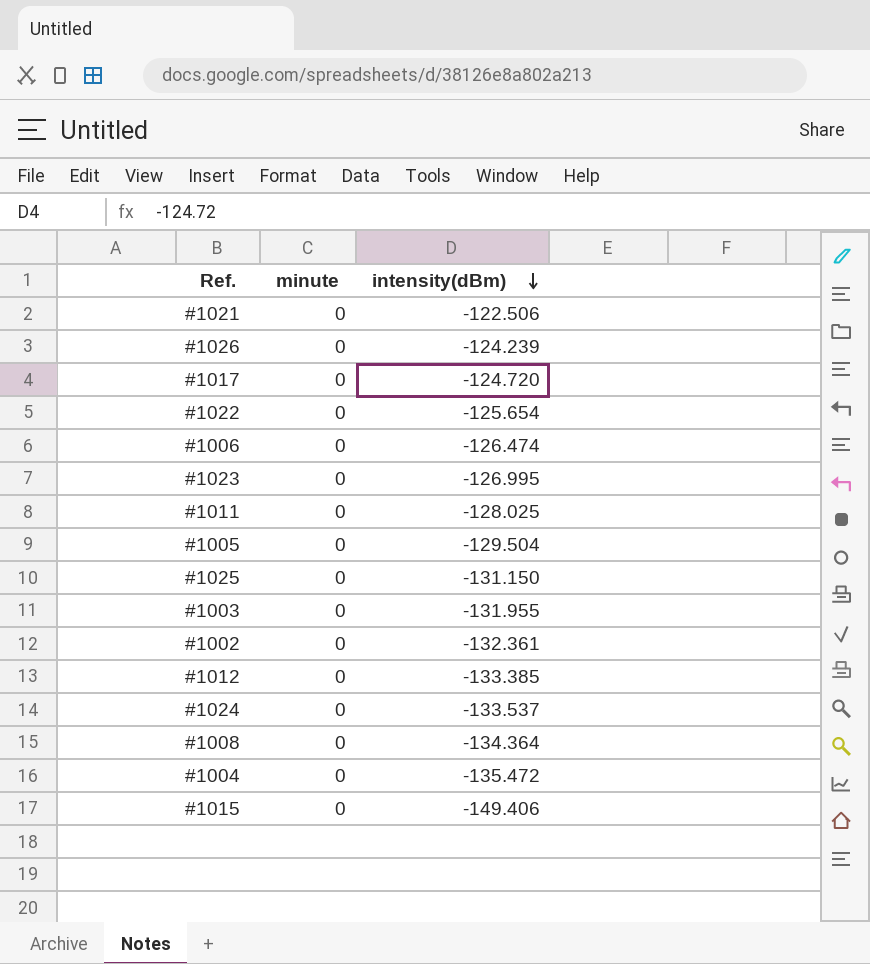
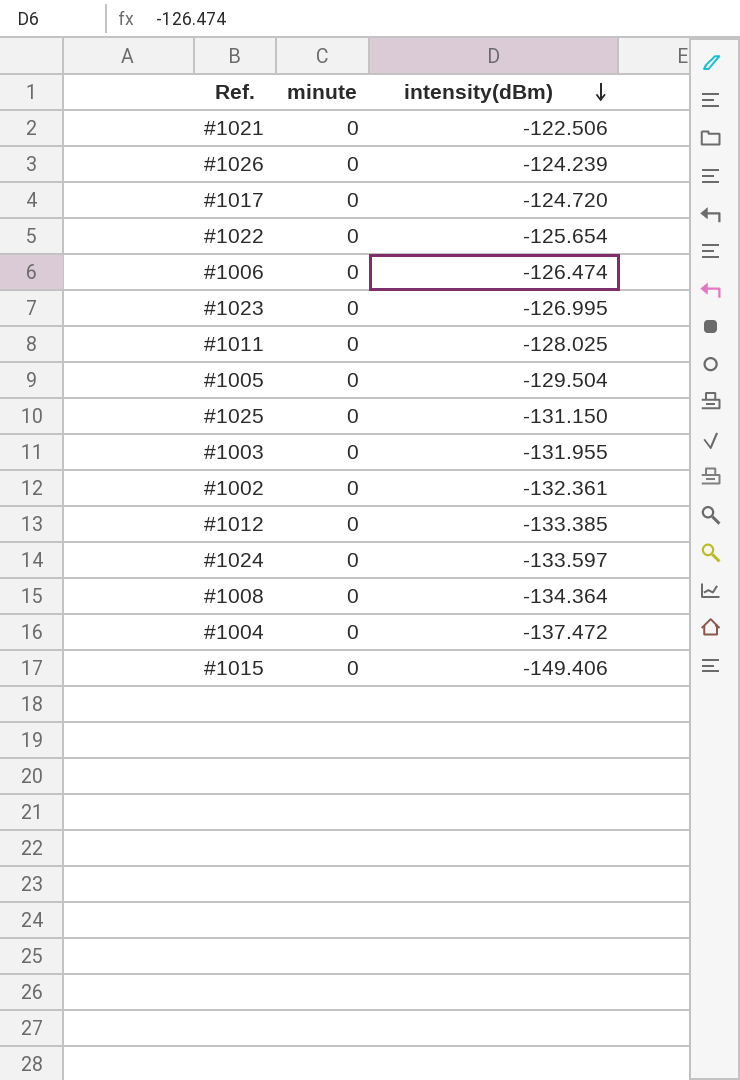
#1024 | intensity(dBm): -133.537 -> -133.597
#1004 | intensity(dBm): -135.472 -> -137.472

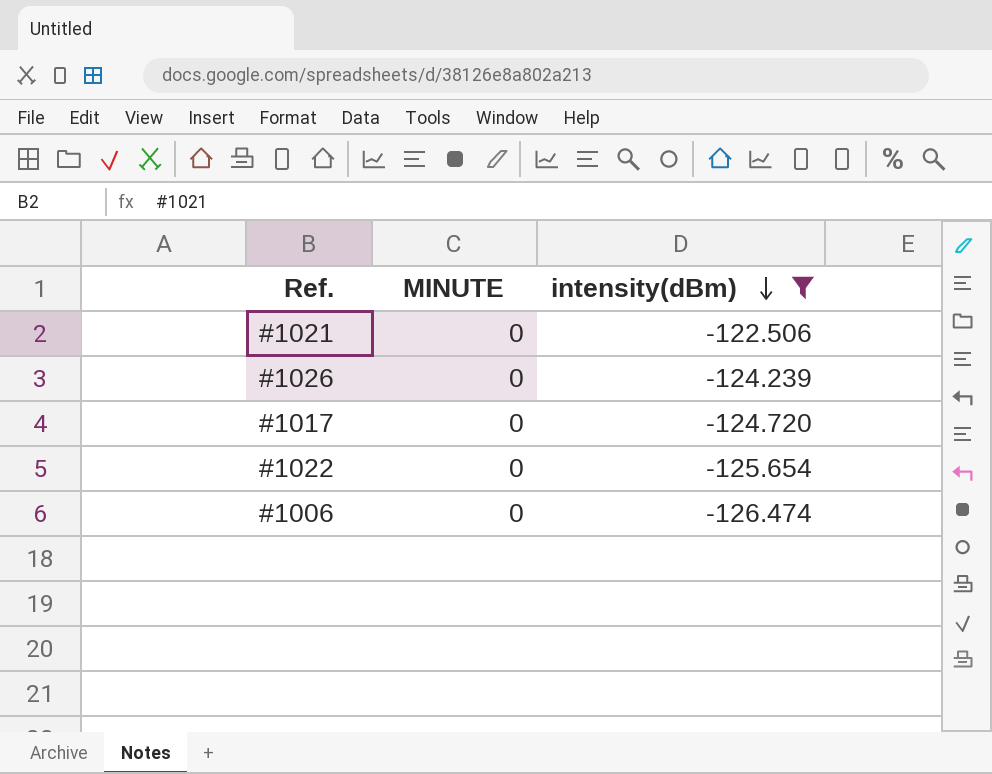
filter: none -> intensity(dBm) >= -126.474
column name: minute -> MINUTE

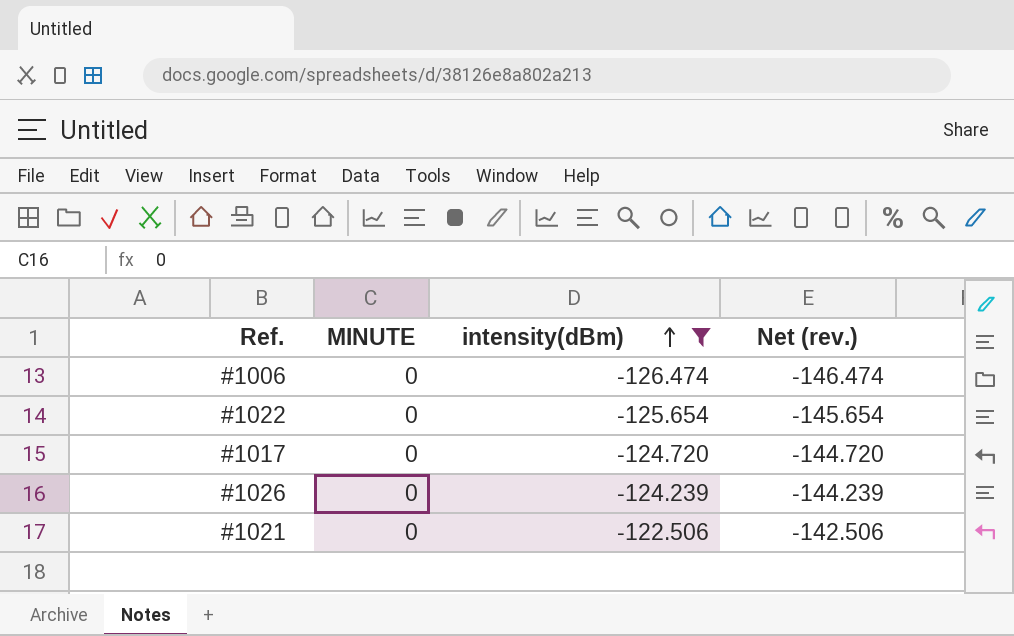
row order: intensity(dBm) descending -> intensity(dBm) ascending
column Net (rev.) | formula: none -> [intensity(dBm)] - 20

